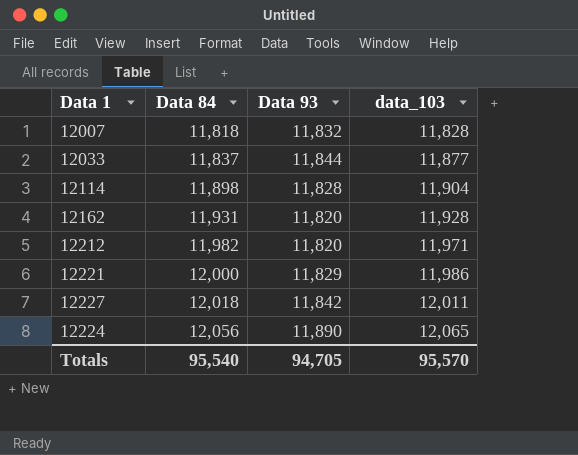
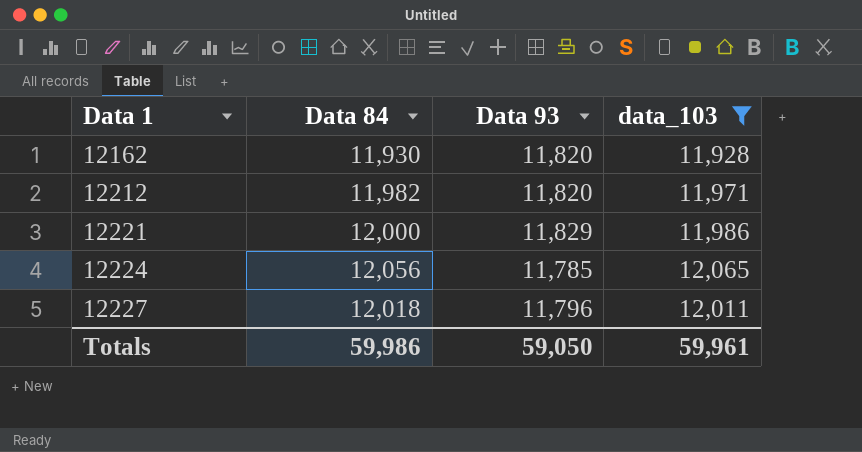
filter: none -> data_103 >= 11,928
row order: Data 84 ascending -> Data 1 ascending
12162 | Data 84: 11,931 -> 11,930
12224 | Data 93: 11,890 -> 11,785
12227 | Data 93: 11,842 -> 11,796
Totals | Data 84: 95,540 -> 59,986
Totals | Data 93: 94,705 -> 59,050
Totals | data_103: 95,570 -> 59,961

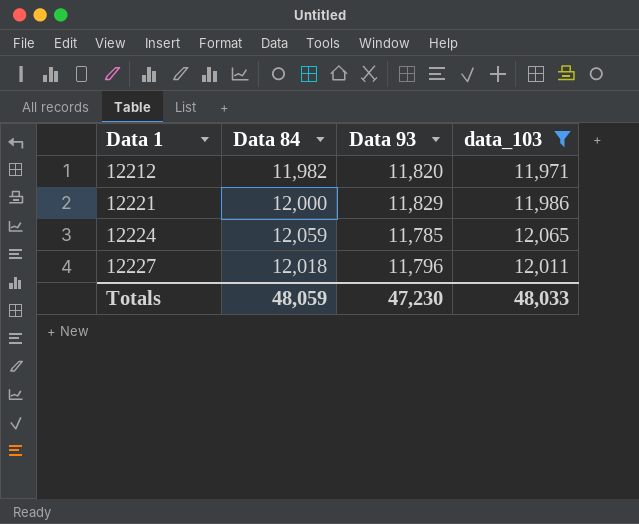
row 12162: 11,930 | 11,820 | 11,928 -> none
12224 | Data 84: 12,056 -> 12,059
Totals | Data 84: 59,986 -> 48,059
Totals | Data 93: 59,050 -> 47,230
Totals | data_103: 59,961 -> 48,033

